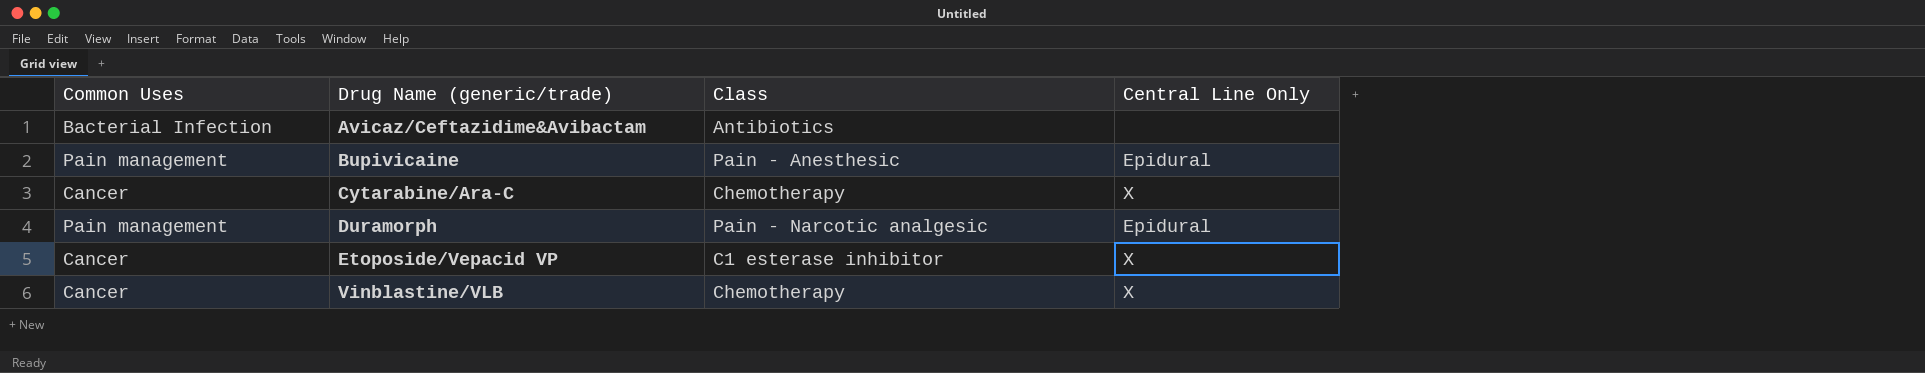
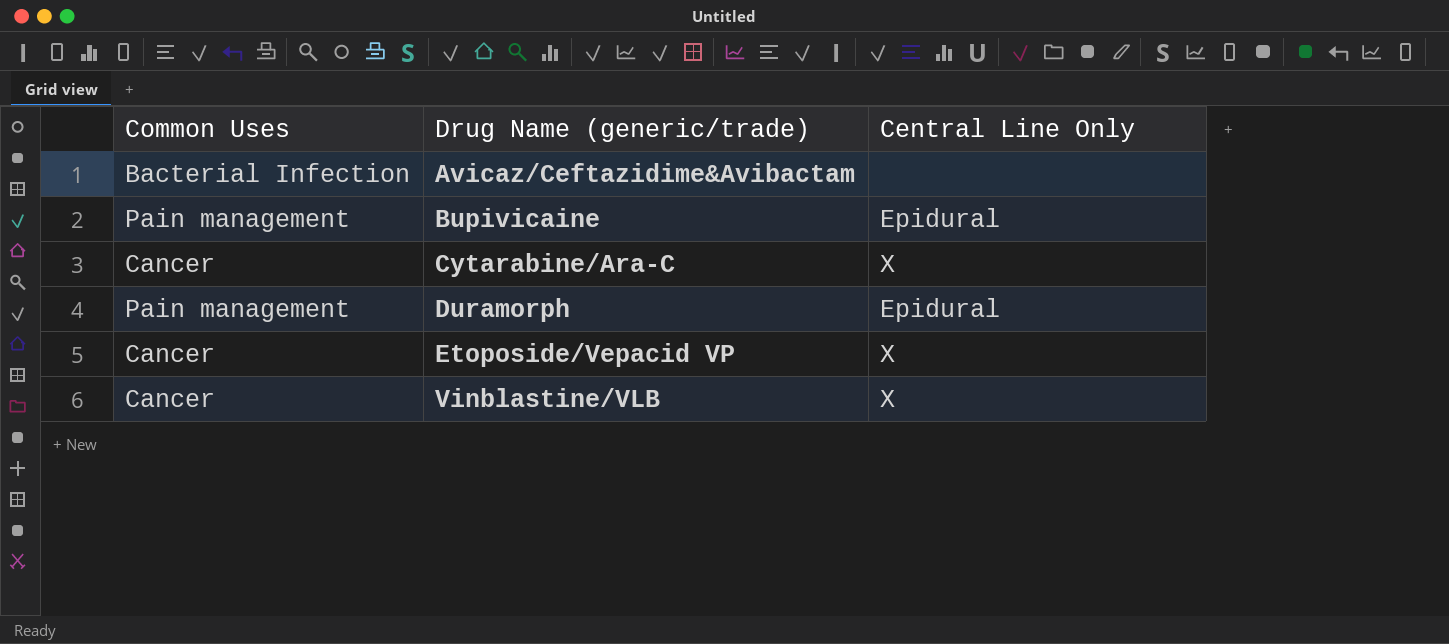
column Class | position: 3 -> none

